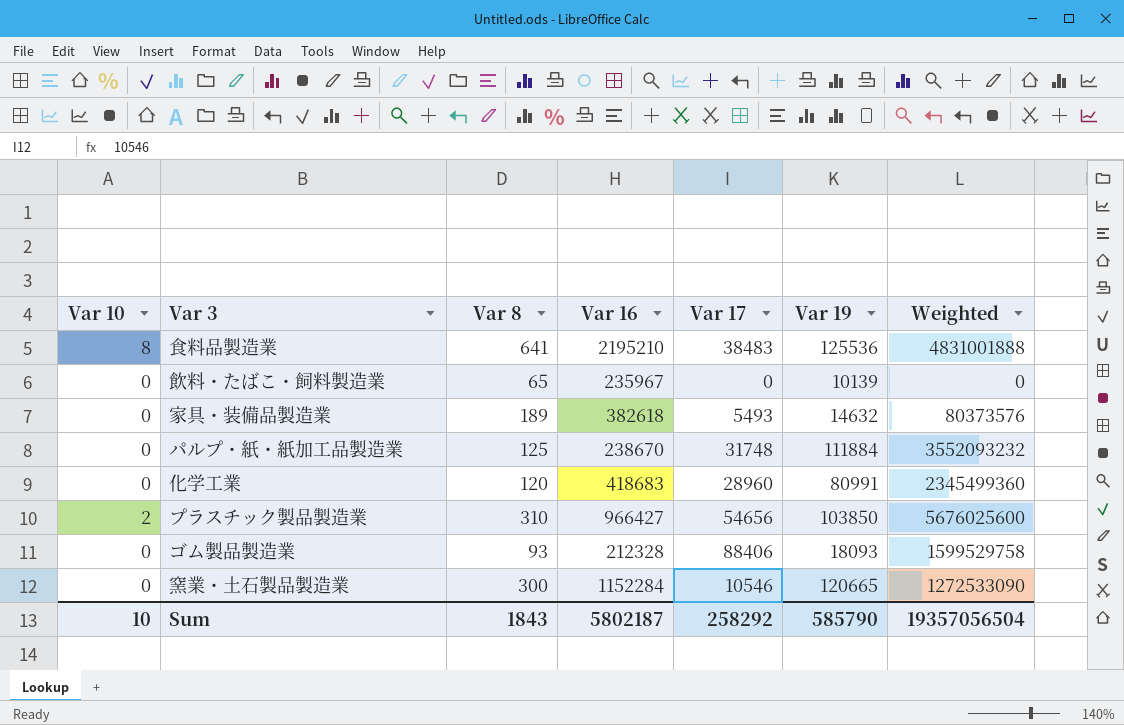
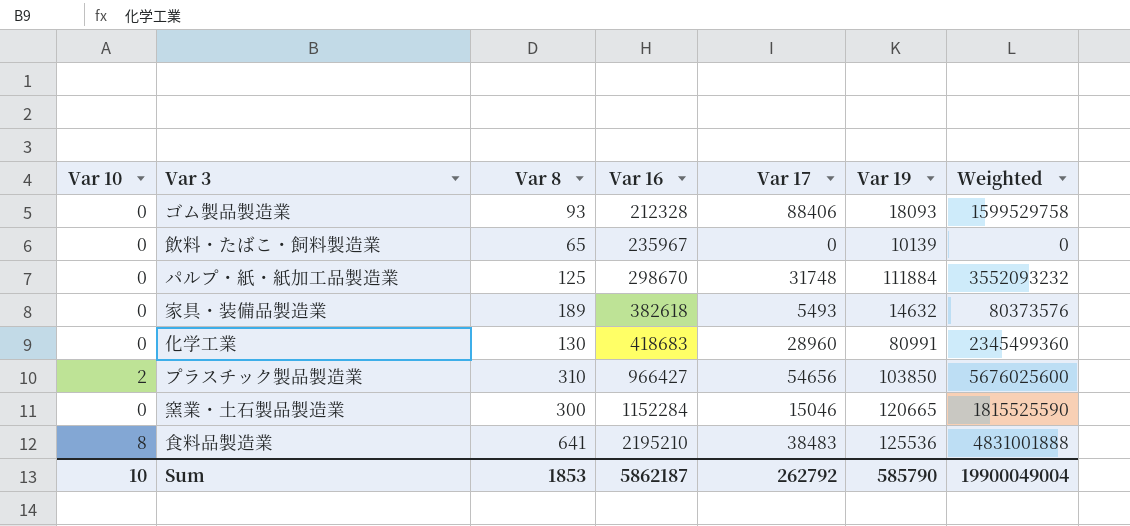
row order: none -> Var 16 ascending
パルプ・紙・紙加工品製造業 | Var 16: 238670 -> 298670
化学工業 | Var 8: 120 -> 130
窯業・土石製品製造業 | Var 17: 10546 -> 15046
窯業・土石製品製造業 | Weighted: 1272533090 -> 1815525590
Sum | Var 8: 1843 -> 1853
Sum | Var 16: 5802187 -> 5862187
Sum | Var 17: 258292 -> 262792
Sum | Weighted: 19357056504 -> 19900049004

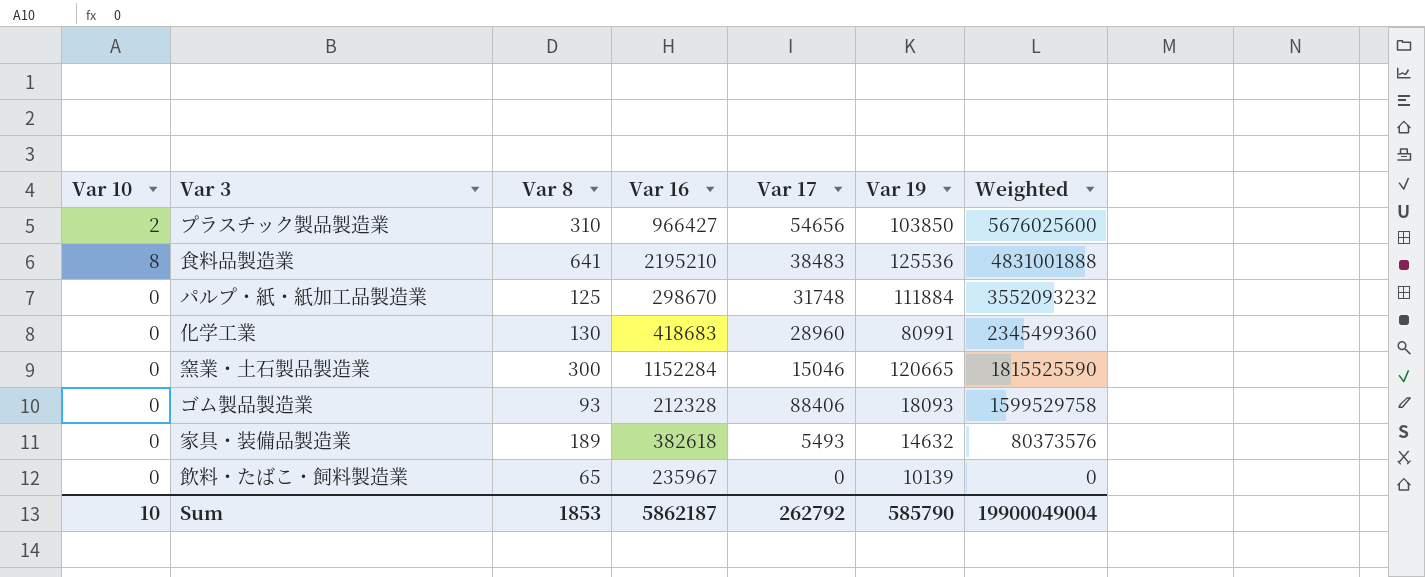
row order: Var 16 ascending -> Weighted descending

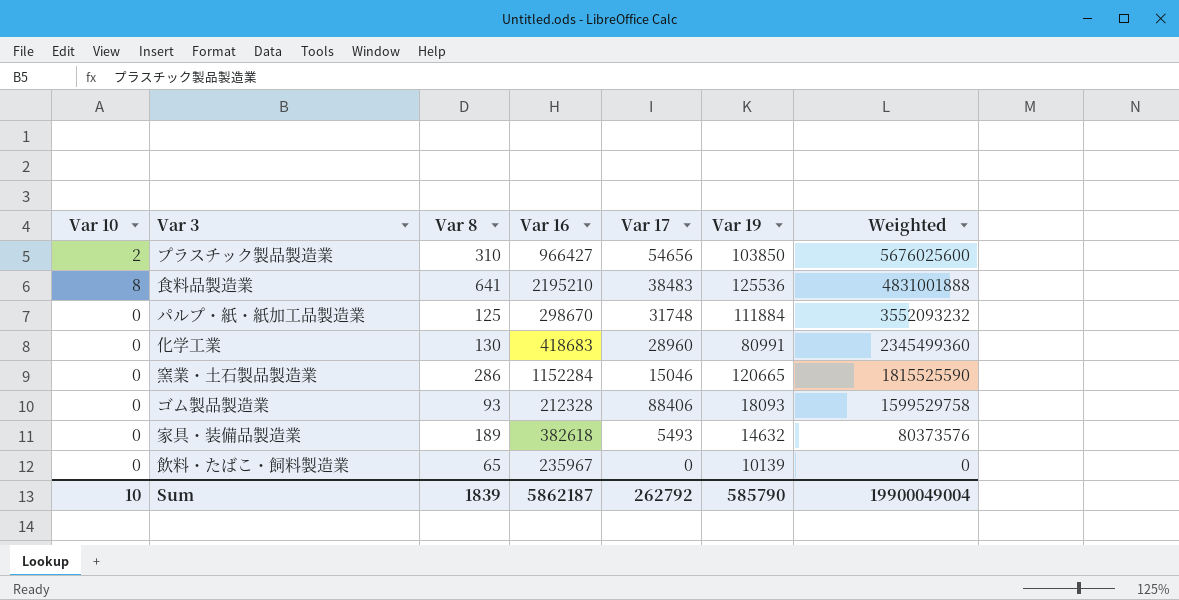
窯業・土石製品製造業 | Var 8: 300 -> 286
Sum | Var 8: 1853 -> 1839

